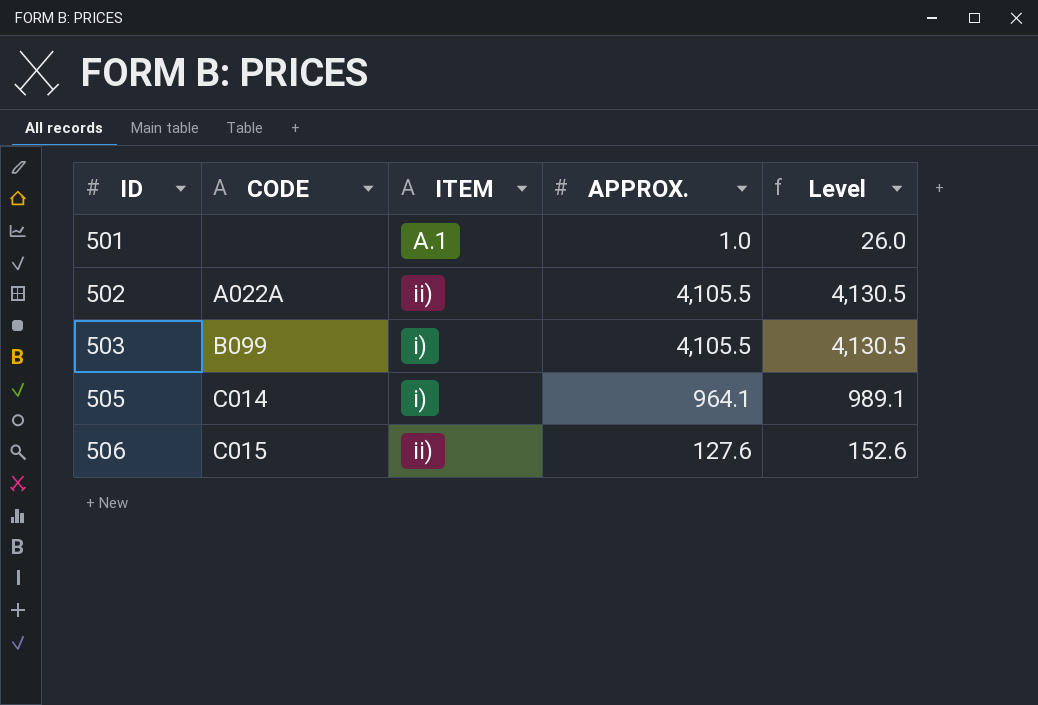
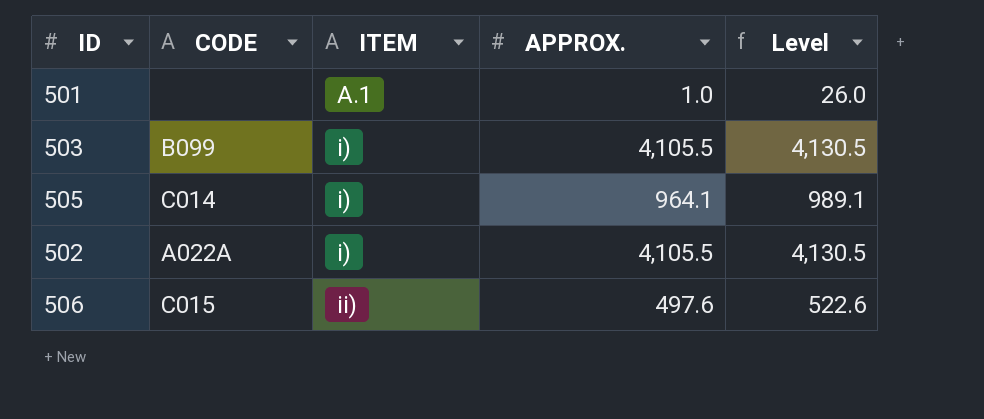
row order: ID ascending -> ITEM ascending
502 | ITEM: ii) -> i)
506 | APPROX.: 127.6 -> 497.6
506 | Level: 152.6 -> 522.6

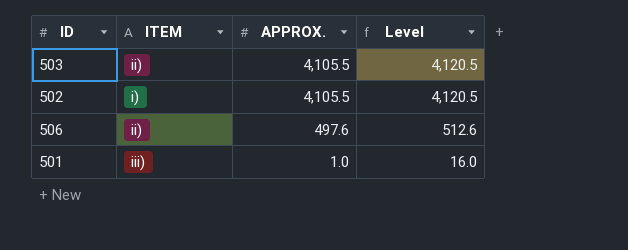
row order: ITEM ascending -> APPROX. descending
column CODE | position: 2 -> none
column Level | formula: [APPROX.] + 25 -> [APPROX.] + 15
row 505: C014 | i) | 964.1 | 989.1 -> none
503 | ITEM: i) -> ii)
501 | ITEM: A.1 -> iii)

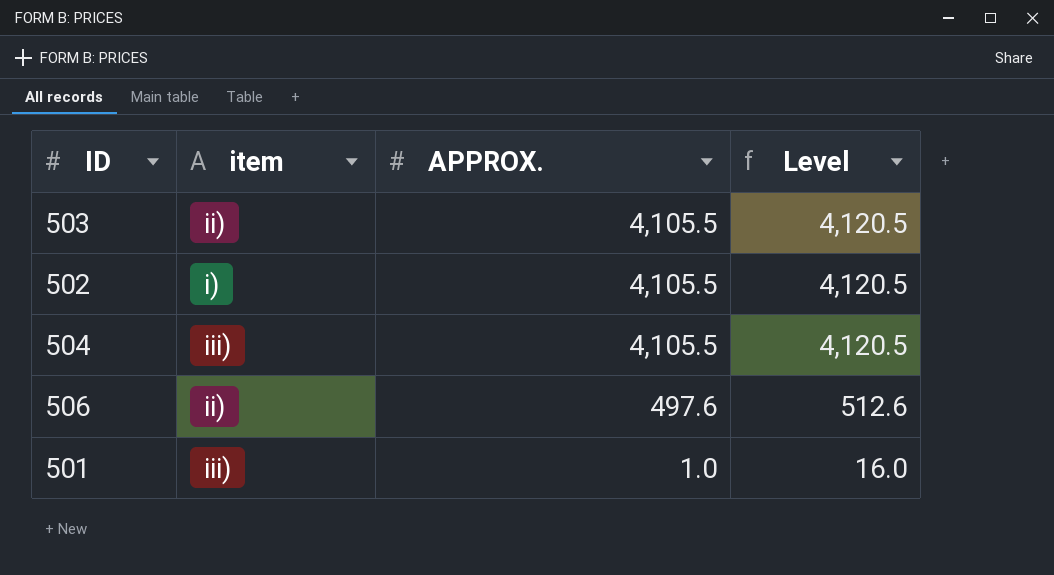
column name: ITEM -> item
row 504: none -> iii) | 4,105.5 | 4,120.5

